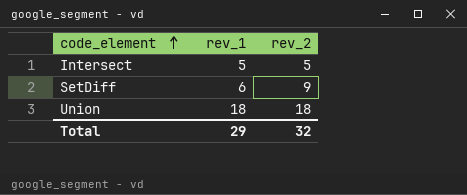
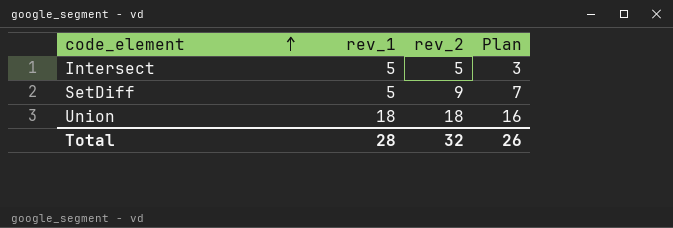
column Plan | formula: none -> [rev_2] - 2
SetDiff | rev_1: 6 -> 5
Total | rev_1: 29 -> 28

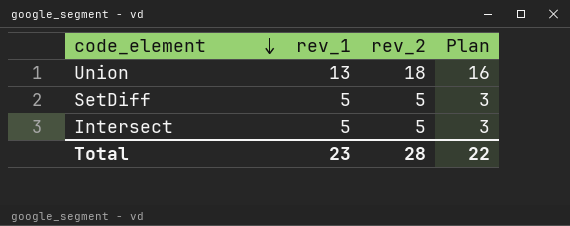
row order: code_element ascending -> code_element descending
Union | rev_1: 18 -> 13
SetDiff | rev_2: 9 -> 5
SetDiff | Plan: 7 -> 3
Total | rev_1: 28 -> 23
Total | rev_2: 32 -> 28
Total | Plan: 26 -> 22

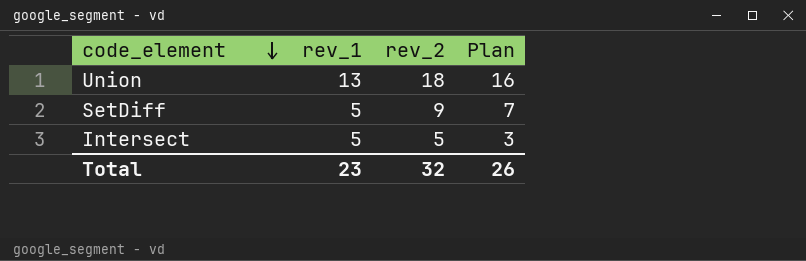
SetDiff | rev_2: 5 -> 9
SetDiff | Plan: 3 -> 7
Total | rev_2: 28 -> 32
Total | Plan: 22 -> 26

